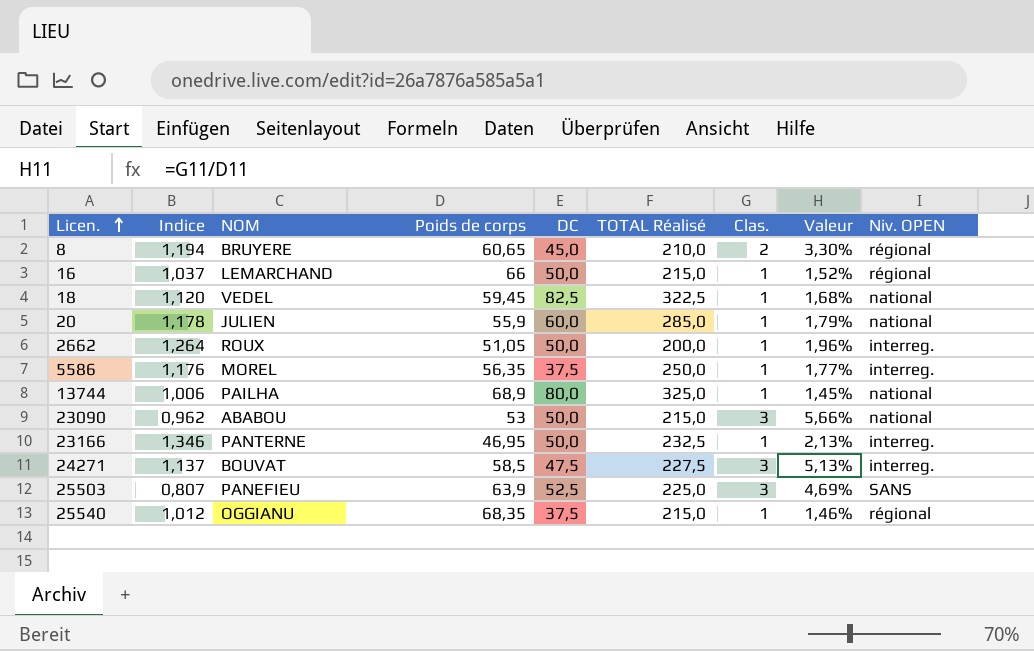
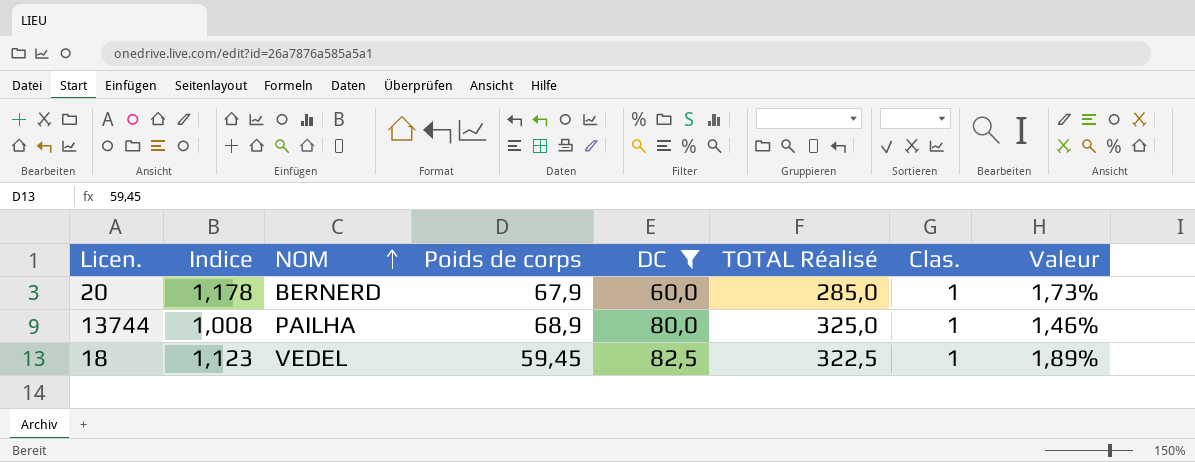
filter: none -> DC >= 60,0
row order: Licen. ascending -> NOM ascending
column Niv. OPEN | position: 9 -> none
column Valeur | formula: [Clas.] / [Poids de corps] -> [Indice] / [Poids de corps]
20 | NOM: JULIEN -> BERNERD
20 | Poids de corps: 55,9 -> 67,9
13744 | Indice: 1,006 -> 1,008
18 | Indice: 1,120 -> 1,123

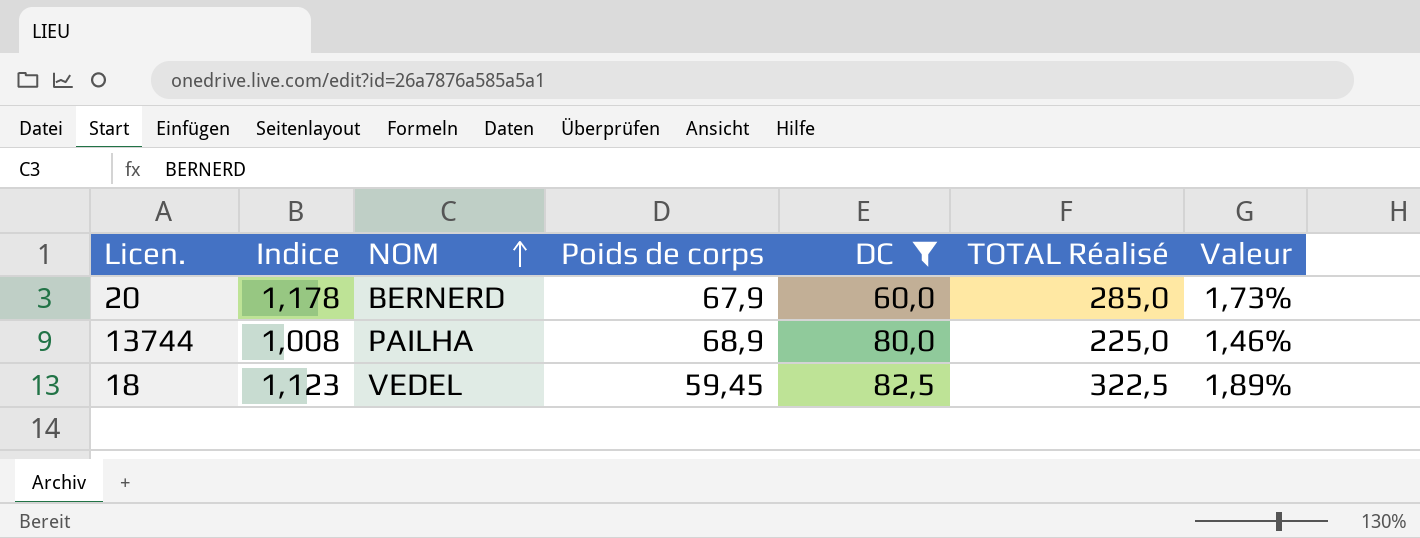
column Clas. | position: 7 -> none
13744 | TOTAL Réalisé: 325,0 -> 225,0

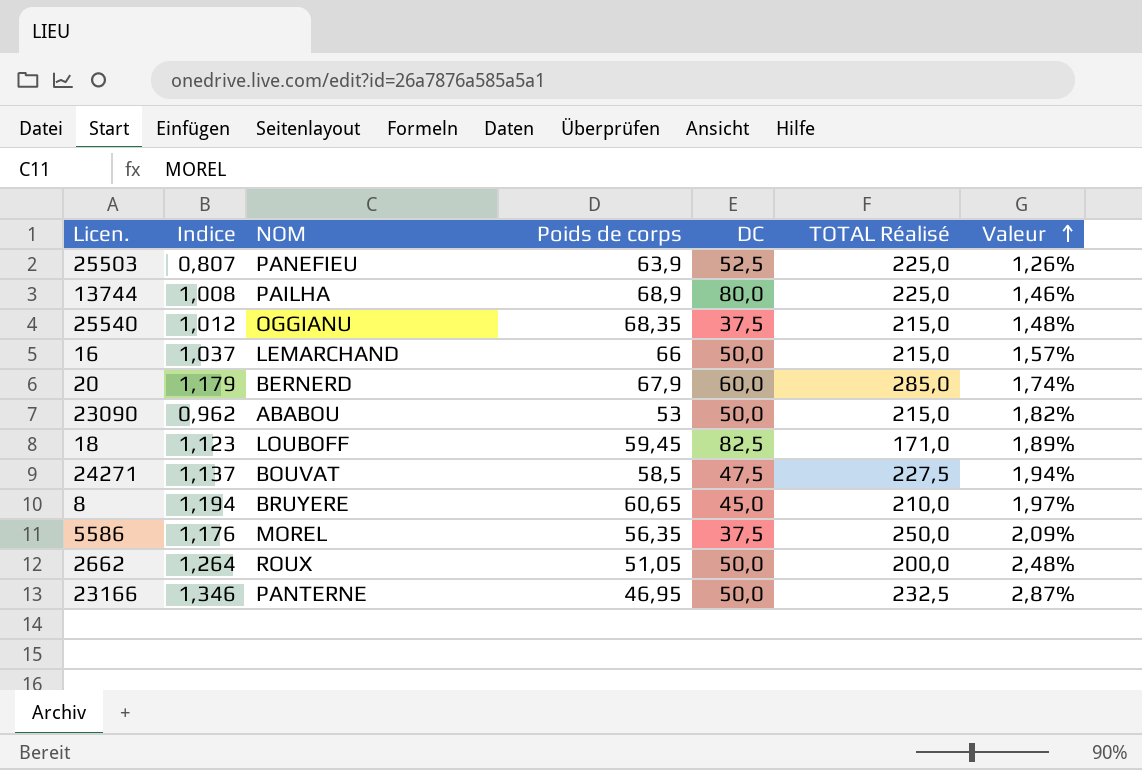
filter: DC >= 60,0 -> none
row order: NOM ascending -> Valeur ascending
20 | Indice: 1,178 -> 1,179
20 | Valeur: 1,73% -> 1,74%
18 | NOM: VEDEL -> LOUBOFF
18 | TOTAL Réalisé: 322,5 -> 171,0

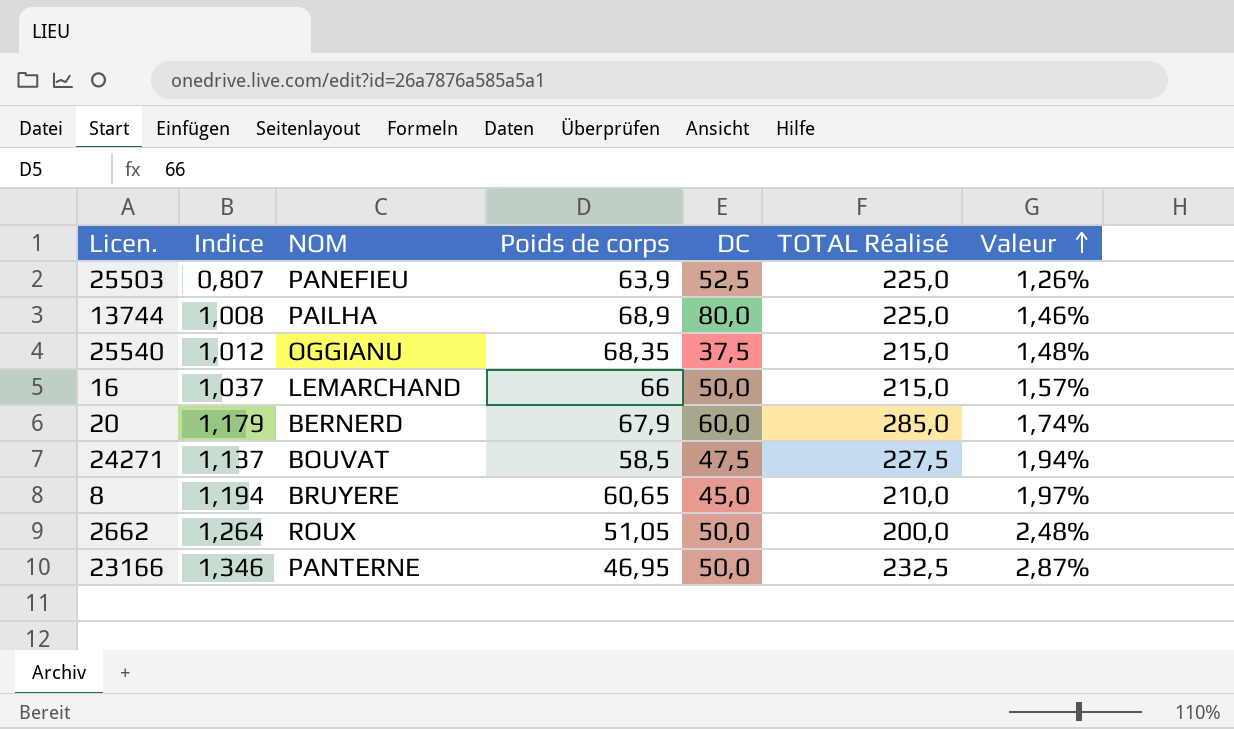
row 23090: 0,962 | ABABOU | 53 | 50,0 | 215,0 | 1,82% -> none
row 18: 1,123 | LOUBOFF | 59,45 | 82,5 | 171,0 | 1,89% -> none
row 5586: 1,176 | MOREL | 56,35 | 37,5 | 250,0 | 2,09% -> none

